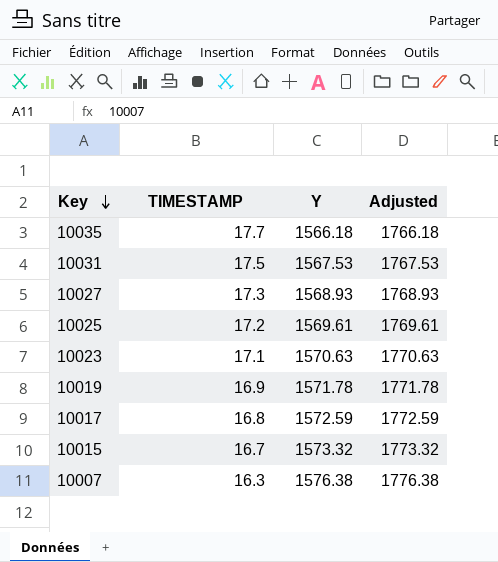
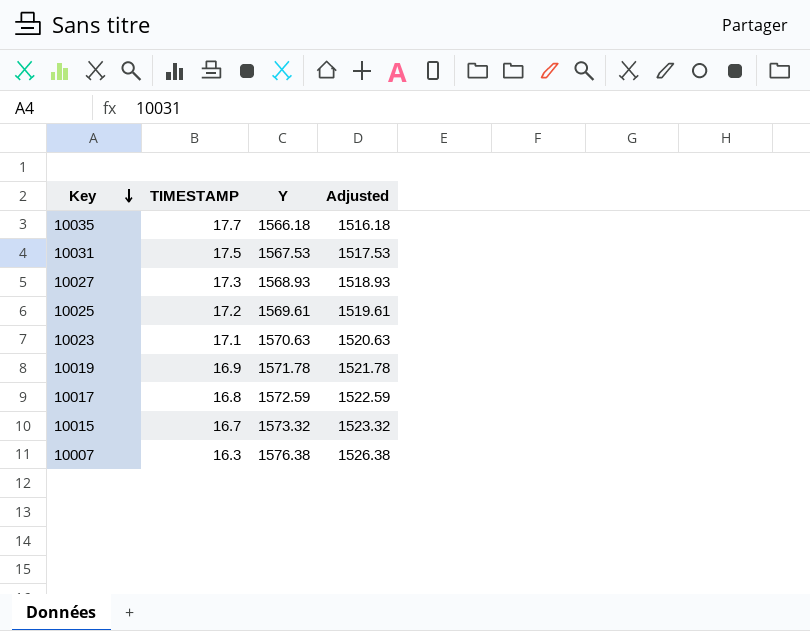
column Adjusted | formula: [Y] + 200 -> [Y] - 50

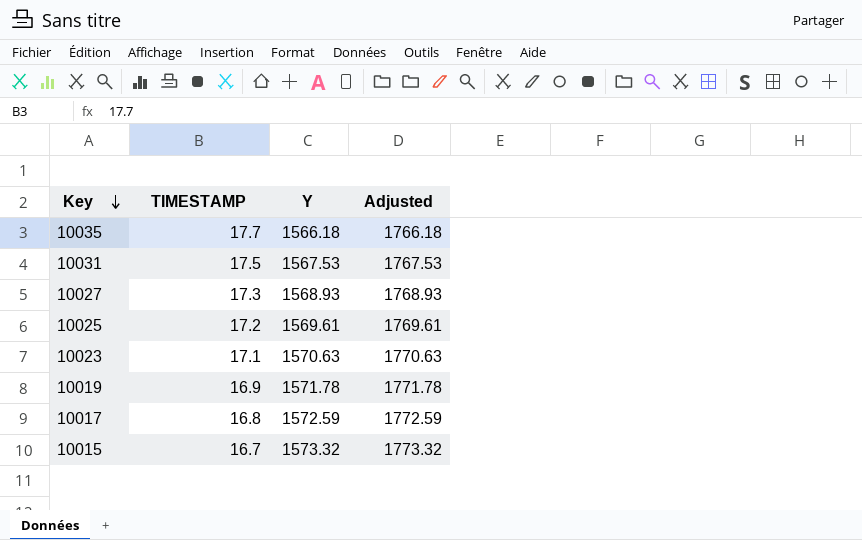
column Adjusted | formula: [Y] - 50 -> [Y] + 200
row 10007: 16.3 | 1576.38 | 1526.38 -> none

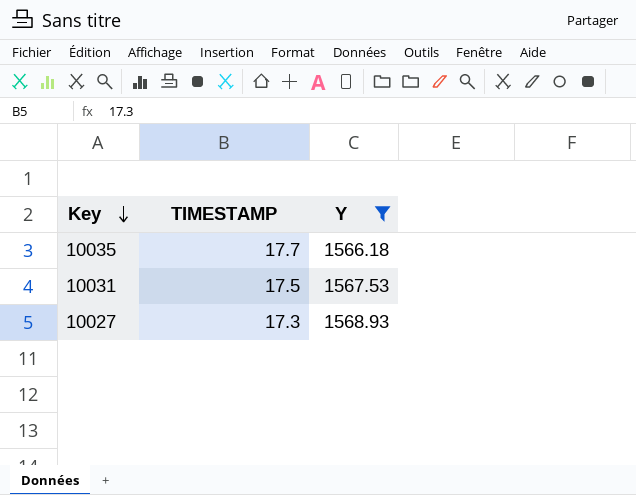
filter: none -> Y <= 1568.93
column Adjusted | formula: [Y] + 200 -> none

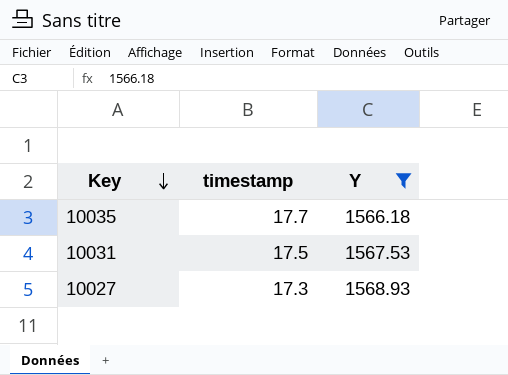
column name: TIMESTAMP -> timestamp

